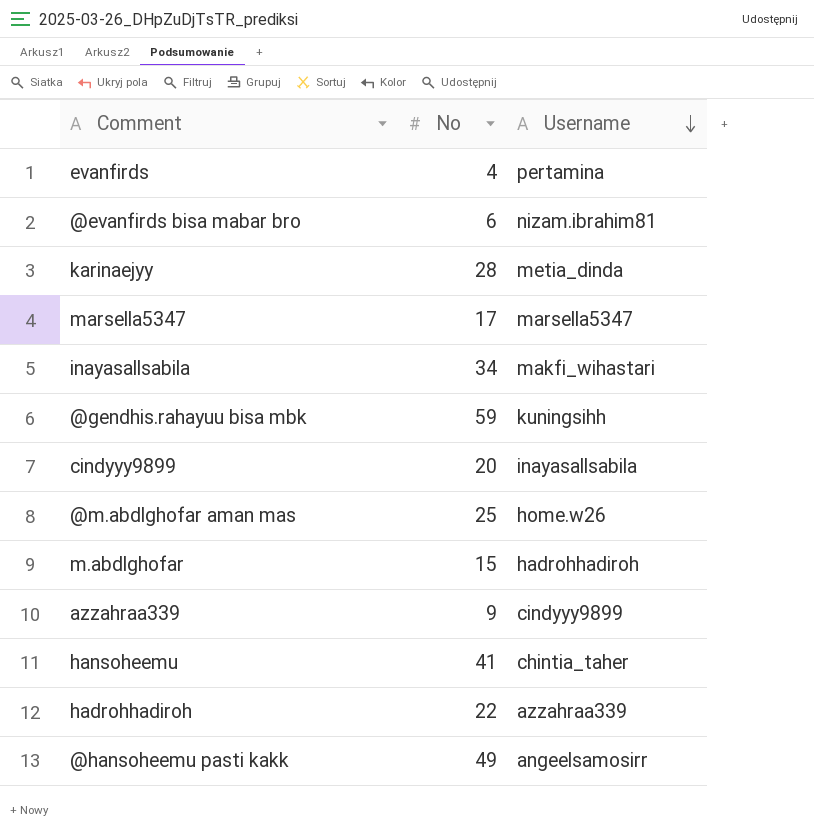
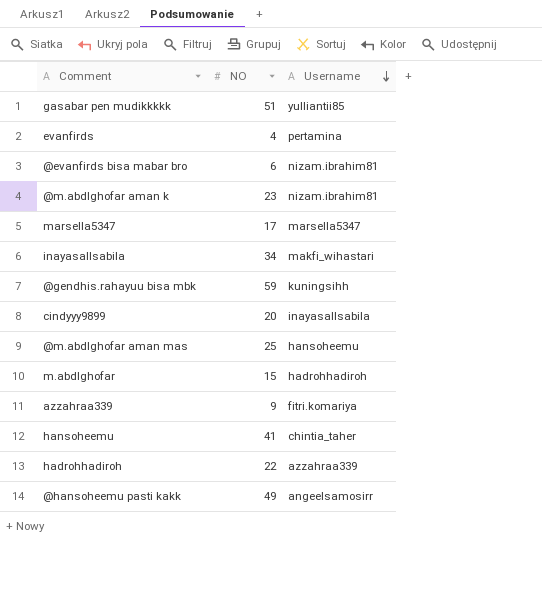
column name: No -> NO
row karinaejyy: 28 | metia_dinda -> none
row gasabar pen mudikkkkk: none -> 51 | yulliantii85
row @m.abdlghofar aman k: none -> 23 | nizam.ibrahim81
@m.abdlghofar aman mas | Username: home.w26 -> hansoheemu
azzahraa339 | Username: cindyyy9899 -> fitri.komariya

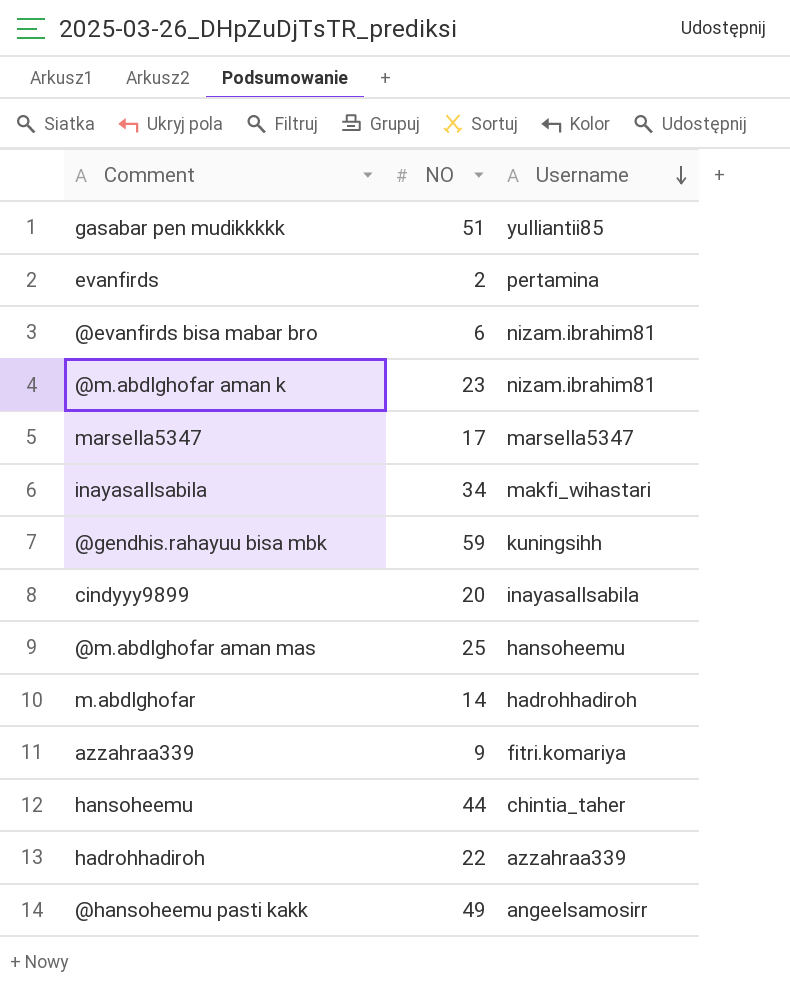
evanfirds | NO: 4 -> 2
m.abdlghofar | NO: 15 -> 14
hansoheemu | NO: 41 -> 44

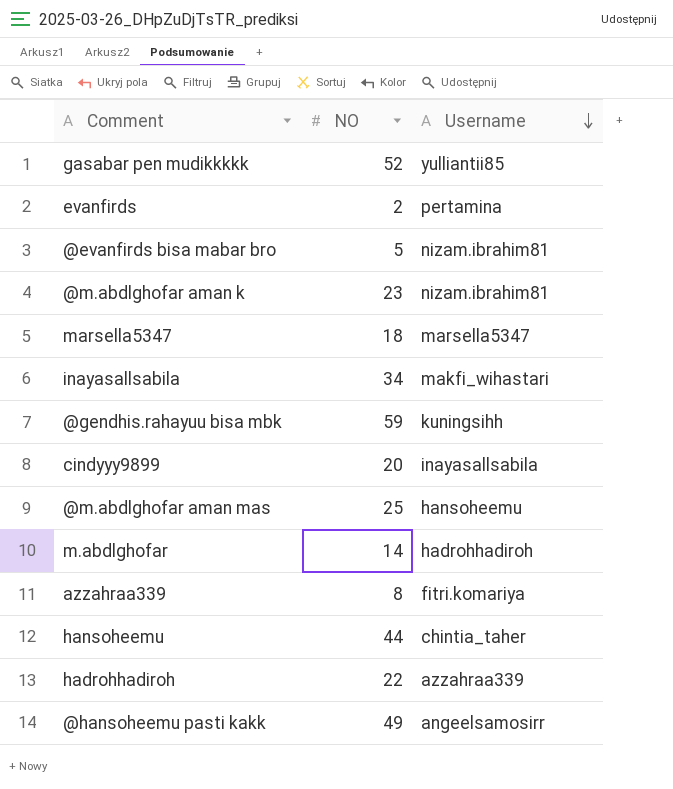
gasabar pen mudikkkkk | NO: 51 -> 52
@evanfirds bisa mabar bro | NO: 6 -> 5
marsella5347 | NO: 17 -> 18
azzahraa339 | NO: 9 -> 8

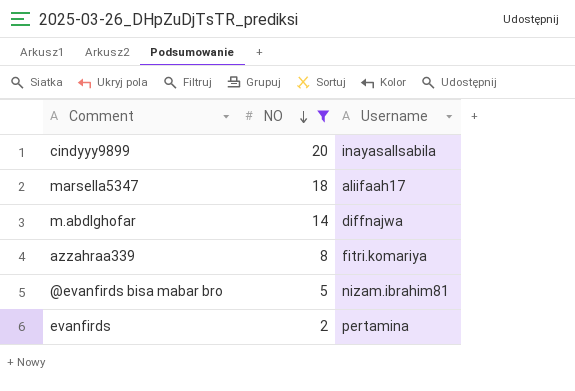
filter: none -> NO <= 20
row order: Username descending -> NO descending
marsella5347 | Username: marsella5347 -> aliifaah17
m.abdlghofar | Username: hadrohhadiroh -> diffnajwa

